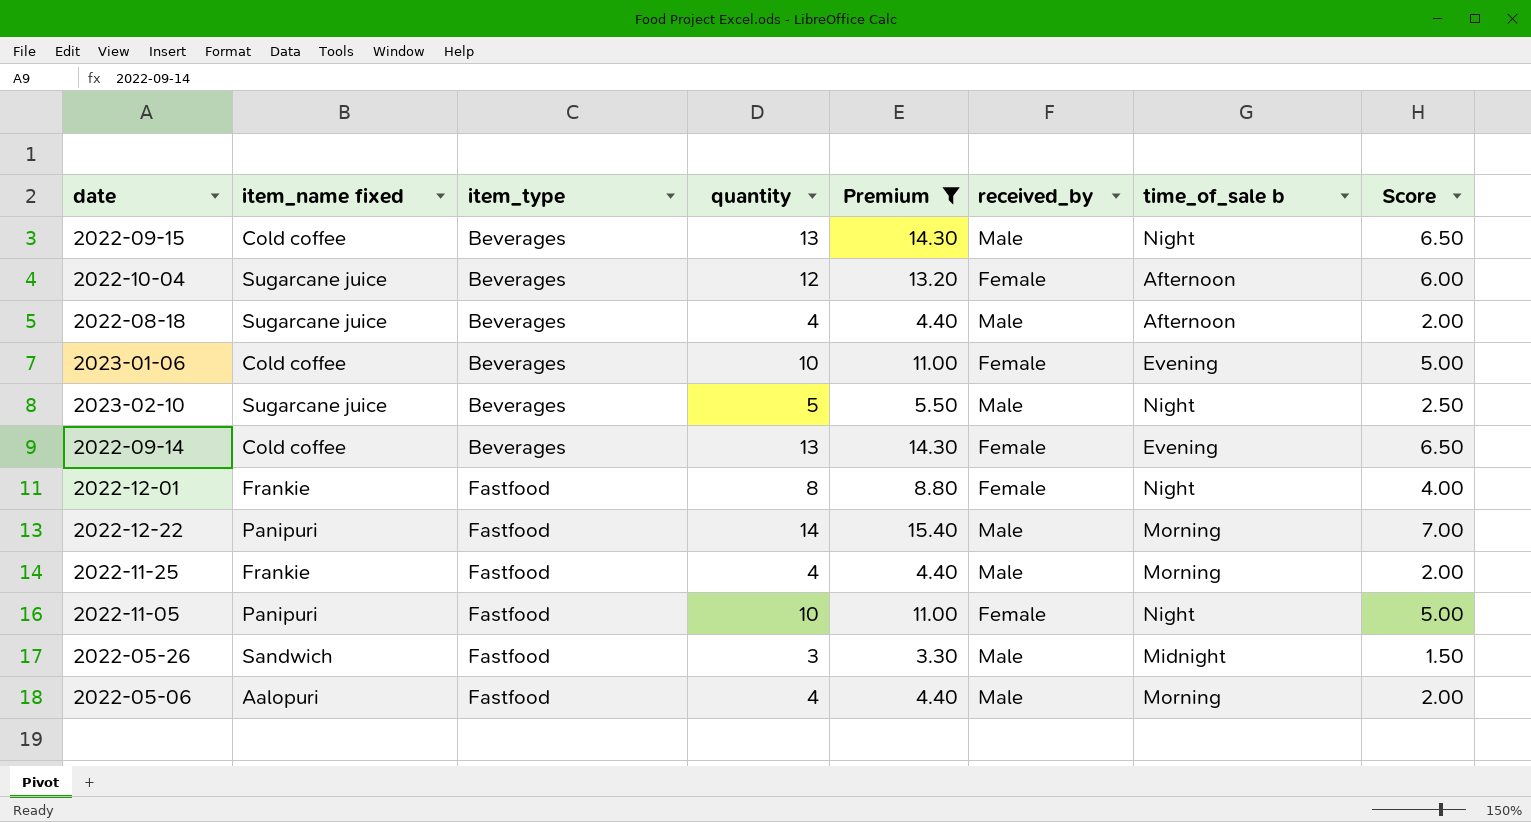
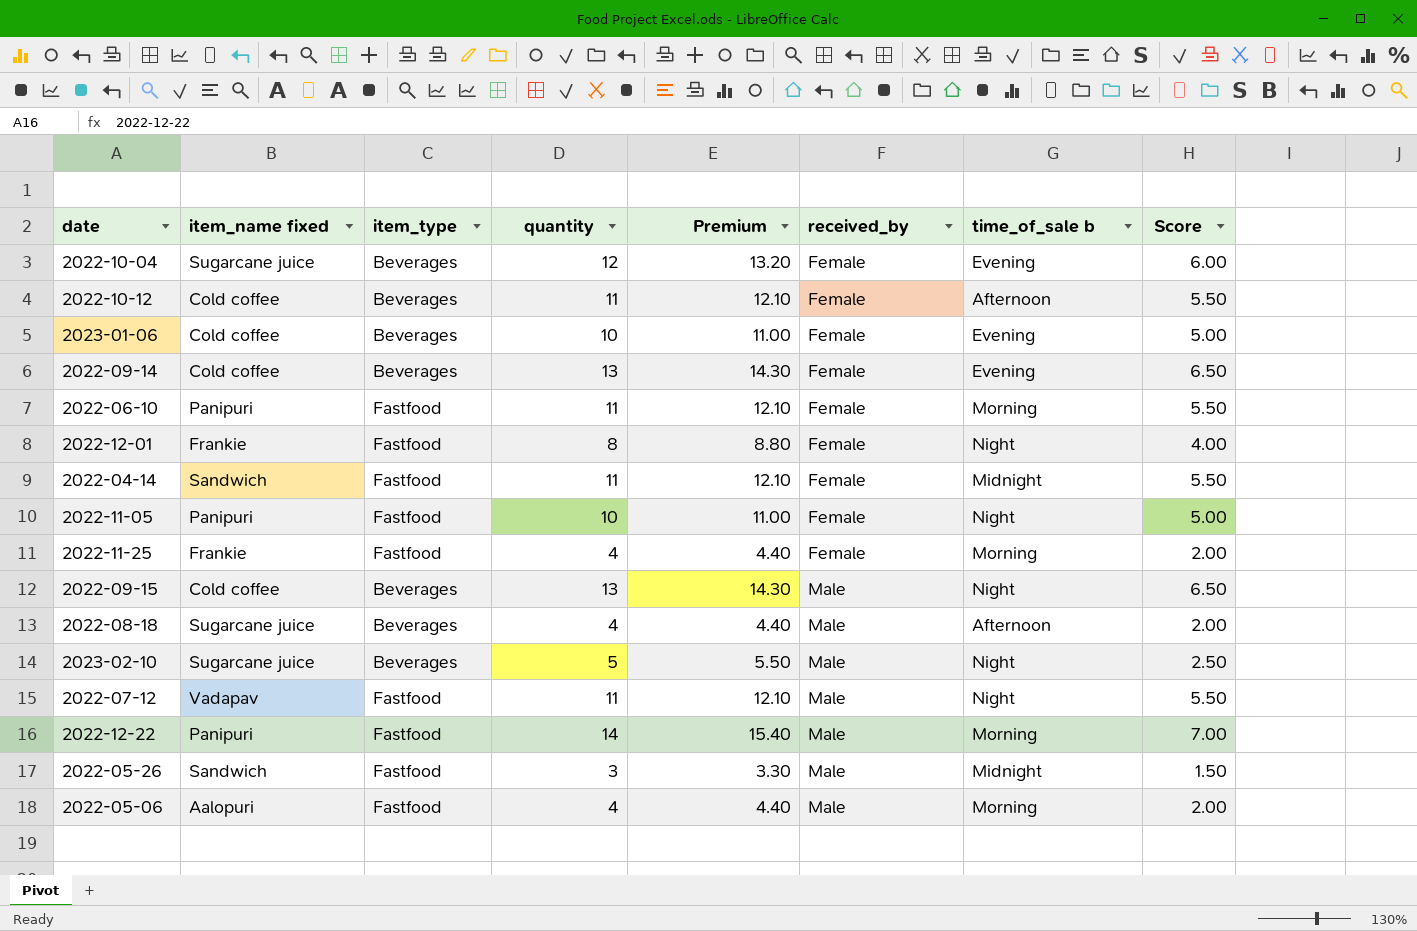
filter: Premium != 12.10 -> none
row order: item_type ascending -> received_by ascending
2022-10-04 | time_of_sale b: Afternoon -> Evening
2022-11-25 | received_by: Male -> Female

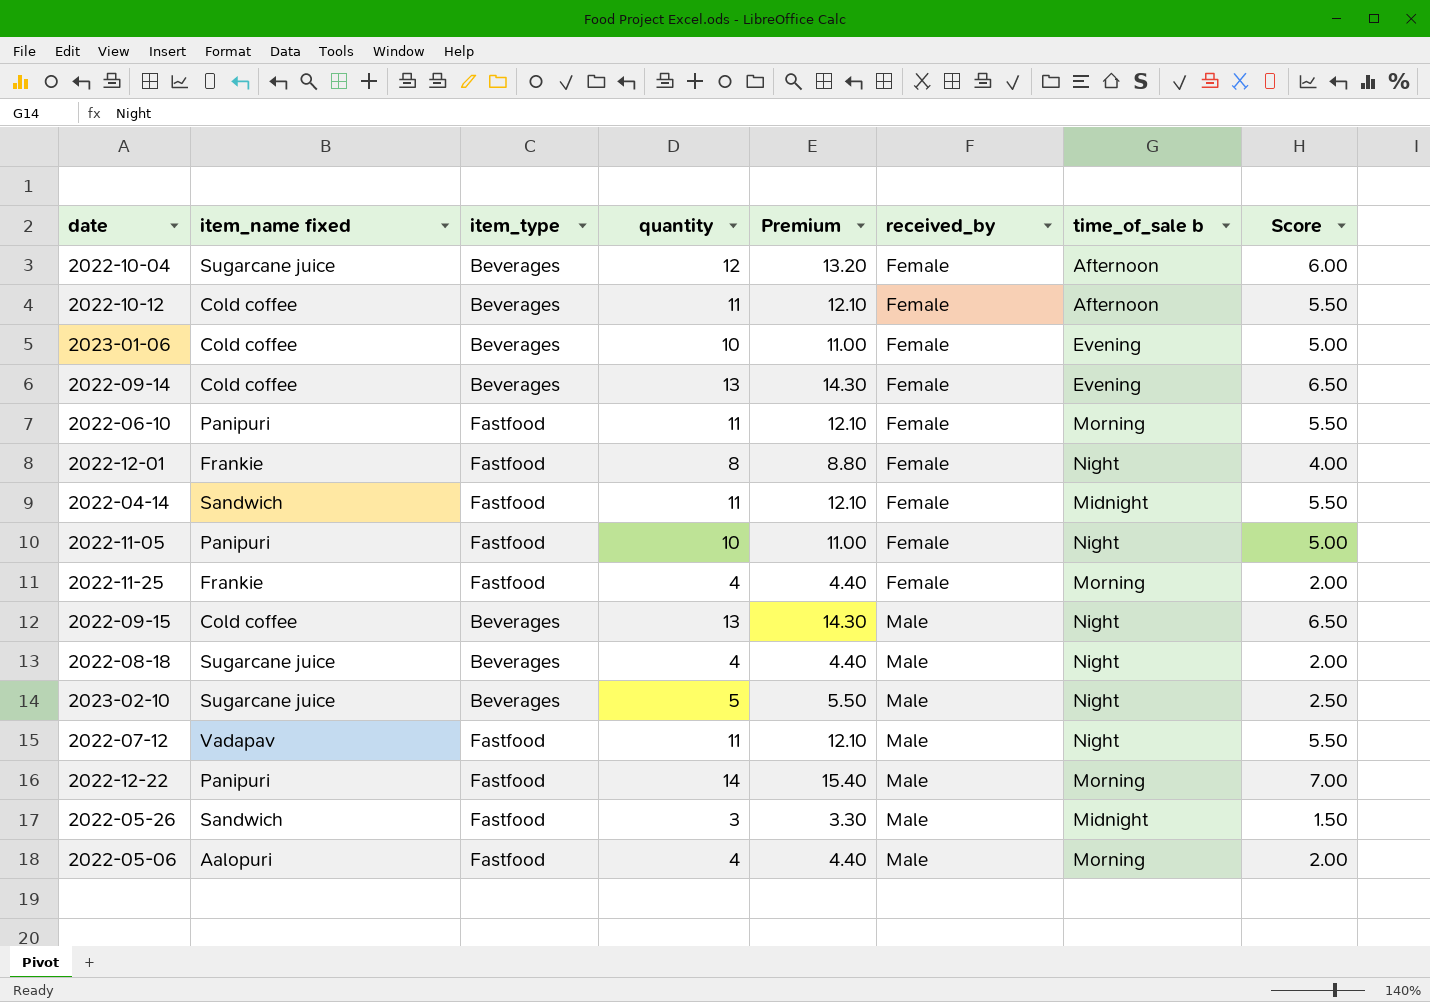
2022-10-04 | time_of_sale b: Evening -> Afternoon
2022-08-18 | time_of_sale b: Afternoon -> Night

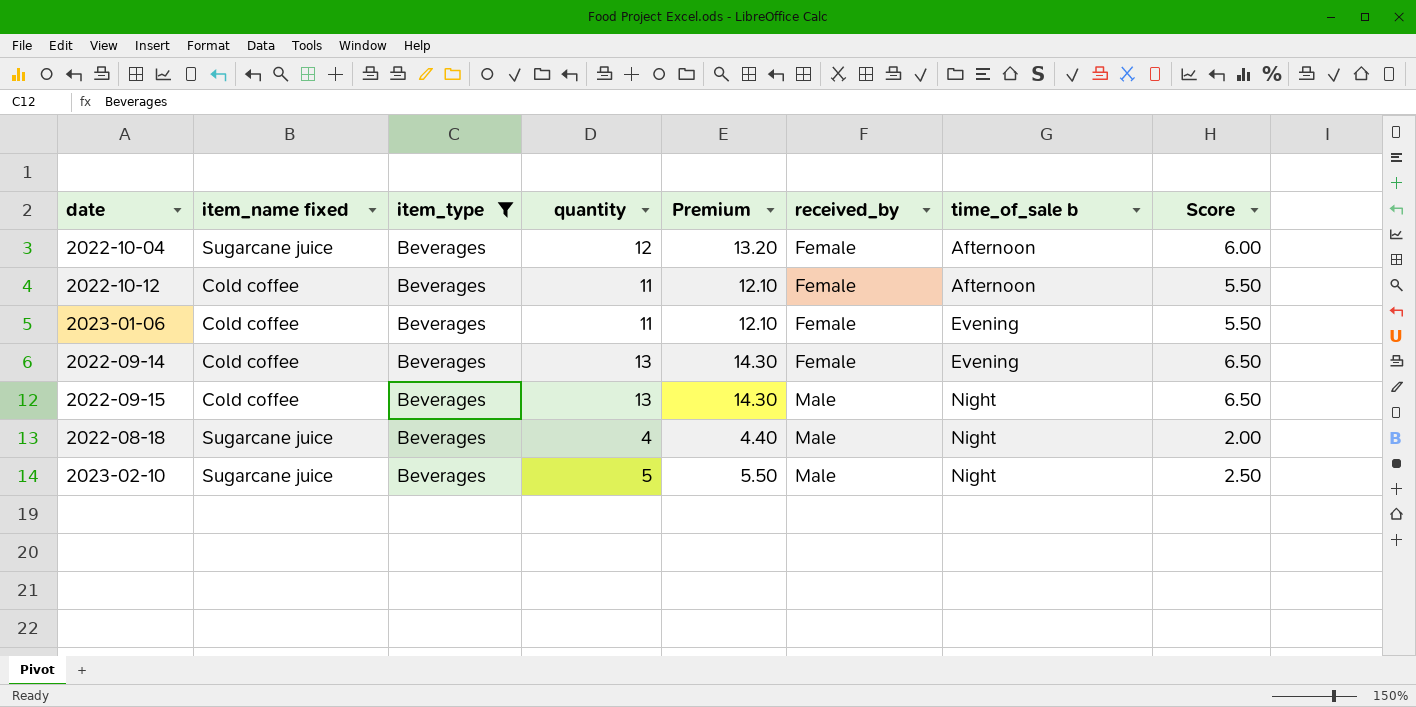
filter: none -> item_type = Beverages
2023-01-06 | quantity: 10 -> 11
2023-01-06 | Premium: 11.00 -> 12.10
2023-01-06 | Score: 5.00 -> 5.50

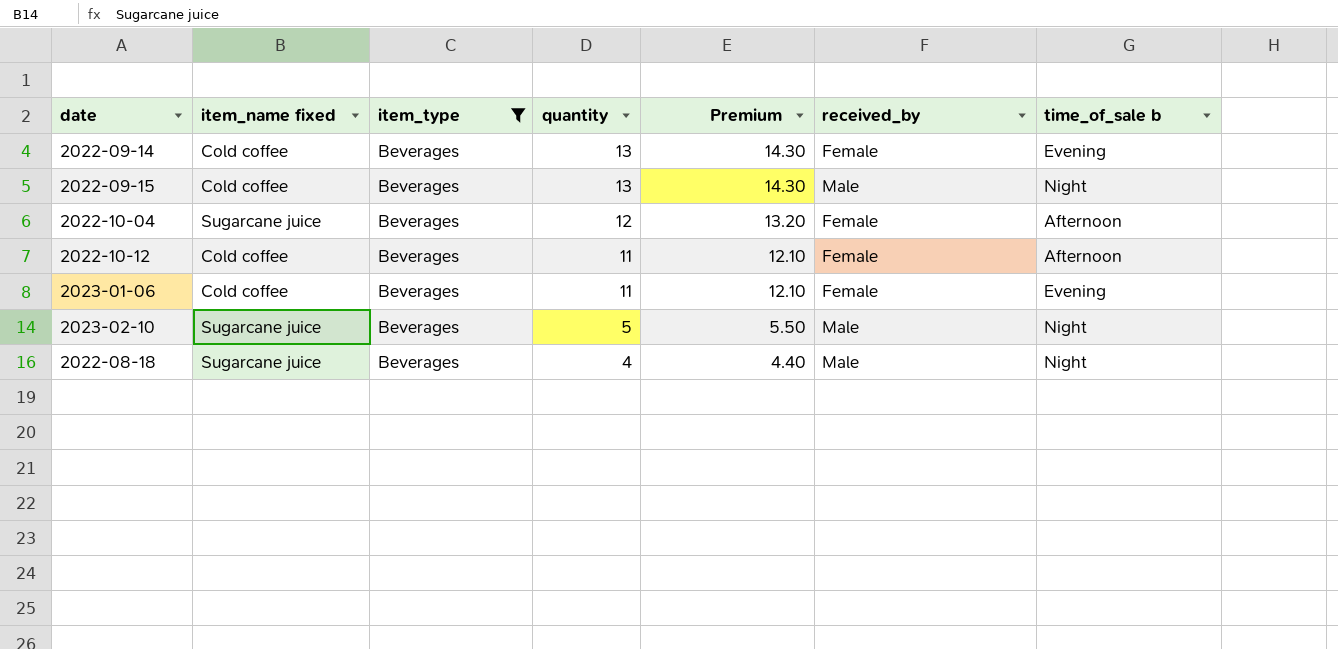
row order: received_by ascending -> quantity descending
column Score | formula: [quantity] * 0.5 -> none

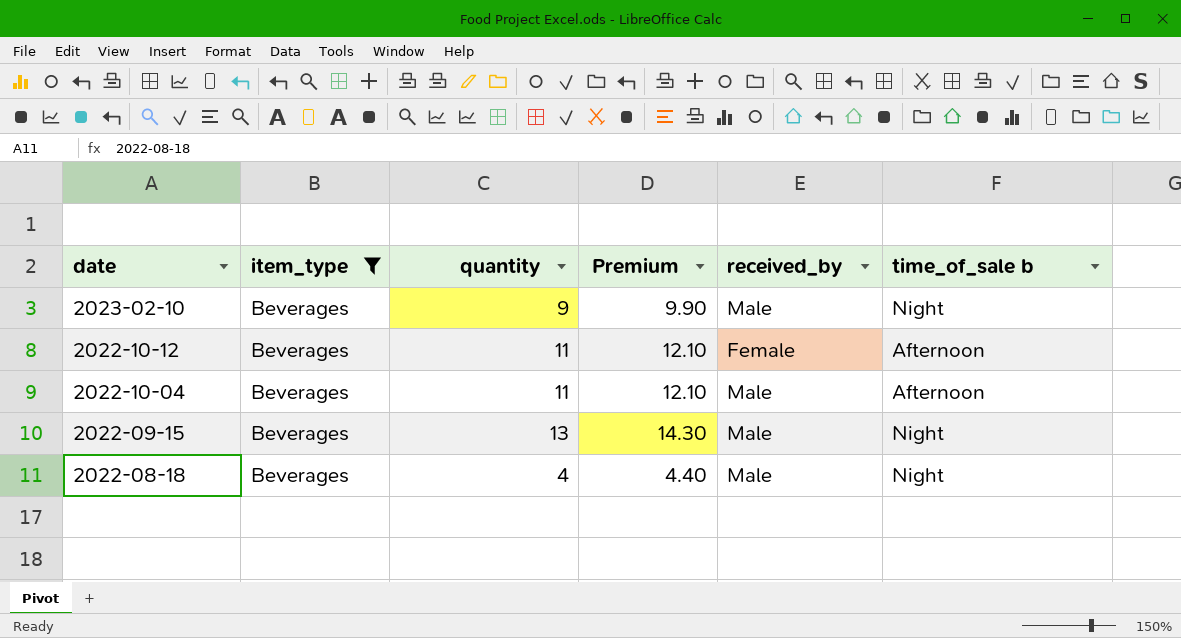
row order: quantity descending -> date descending
column item_name fixed | position: 2 -> none
row 2022-09-14: Cold coffee | Beverages | 13 | 14.30 | Female | Evening -> none
row 2023-01-06: Cold coffee | Beverages | 11 | 12.10 | Female | Evening -> none
2023-02-10 | quantity: 5 -> 9
2023-02-10 | Premium: 5.50 -> 9.90
2022-10-04 | quantity: 12 -> 11
2022-10-04 | Premium: 13.20 -> 12.10
2022-10-04 | received_by: Female -> Male

